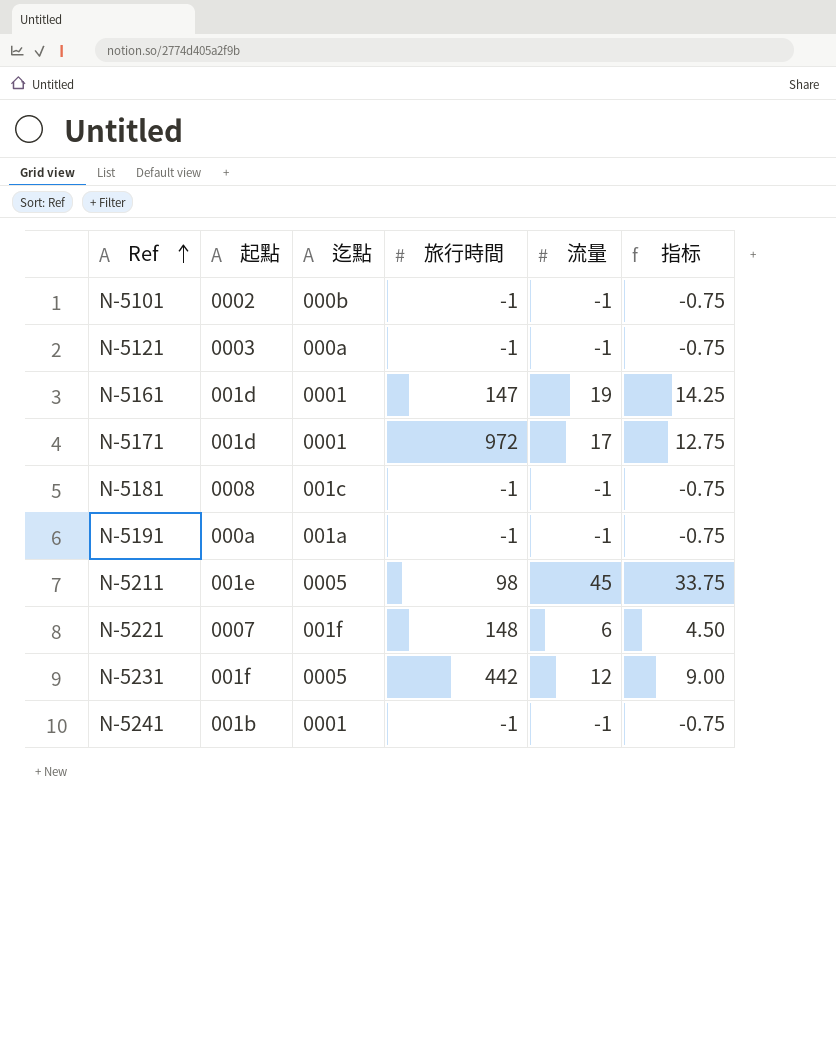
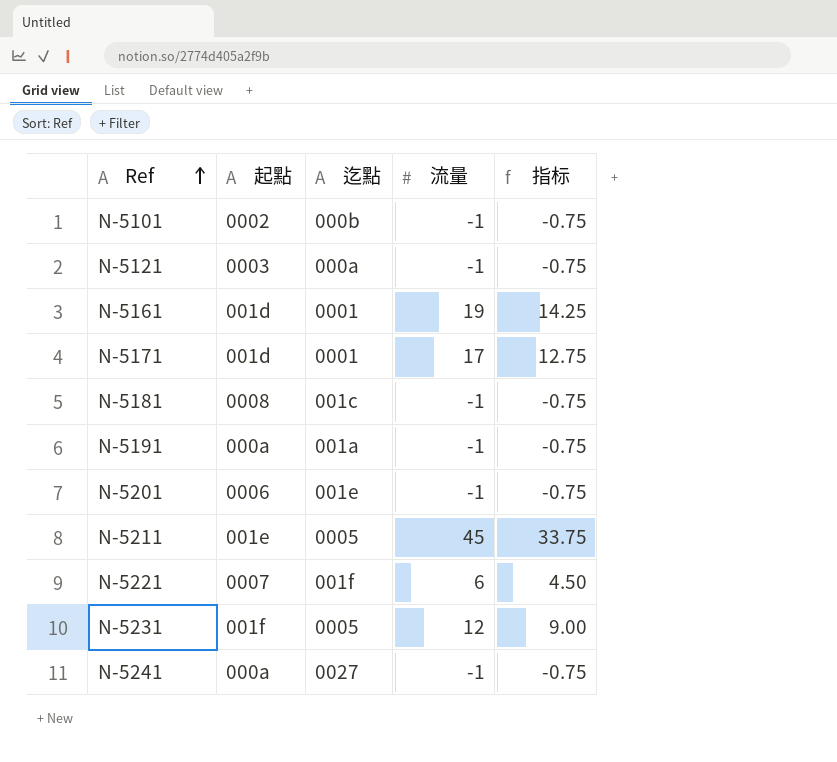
column 旅行時間 | position: 4 -> none
row N-5201: none -> 0006 | 001e | -1 | -0.75
N-5241 | 起點: 001b -> 000a
N-5241 | 迄點: 0001 -> 0027

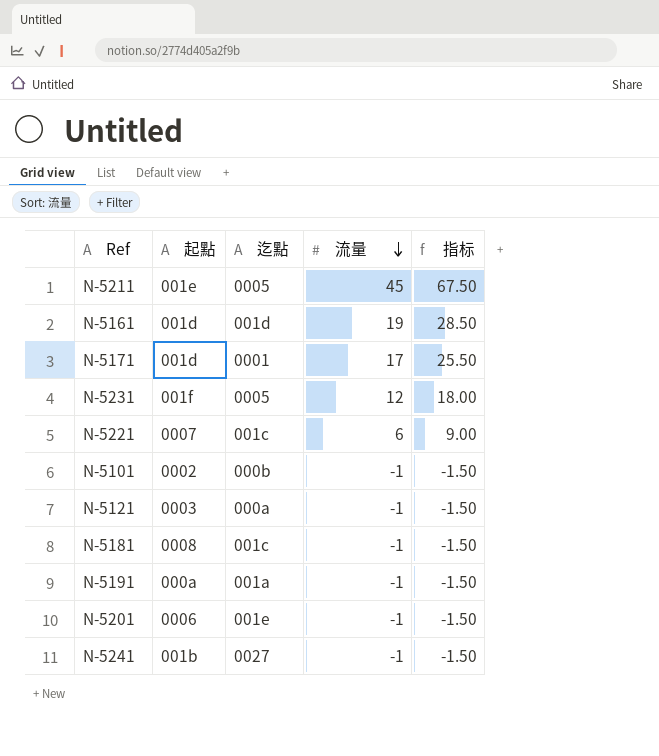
row order: Ref ascending -> 流量 descending
column 指标 | formula: [流量] * 0.75 -> [流量] * 1.5
N-5161 | 迄點: 0001 -> 001d
N-5221 | 迄點: 001f -> 001c
N-5241 | 起點: 000a -> 001b

